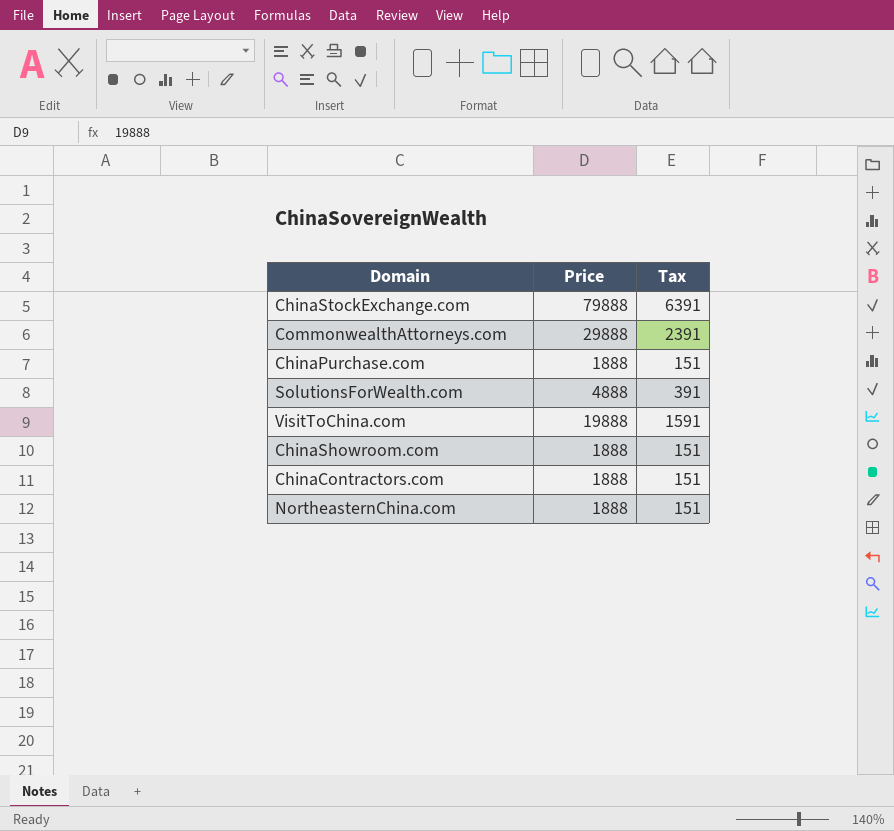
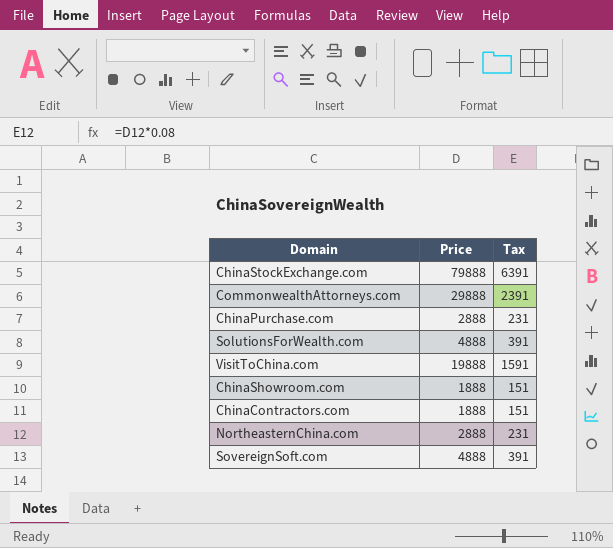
ChinaPurchase.com | Price: 1888 -> 2888
ChinaPurchase.com | Tax: 151 -> 231
NortheasternChina.com | Price: 1888 -> 2888
NortheasternChina.com | Tax: 151 -> 231
row SovereignSoft.com: none -> 4888 | 391

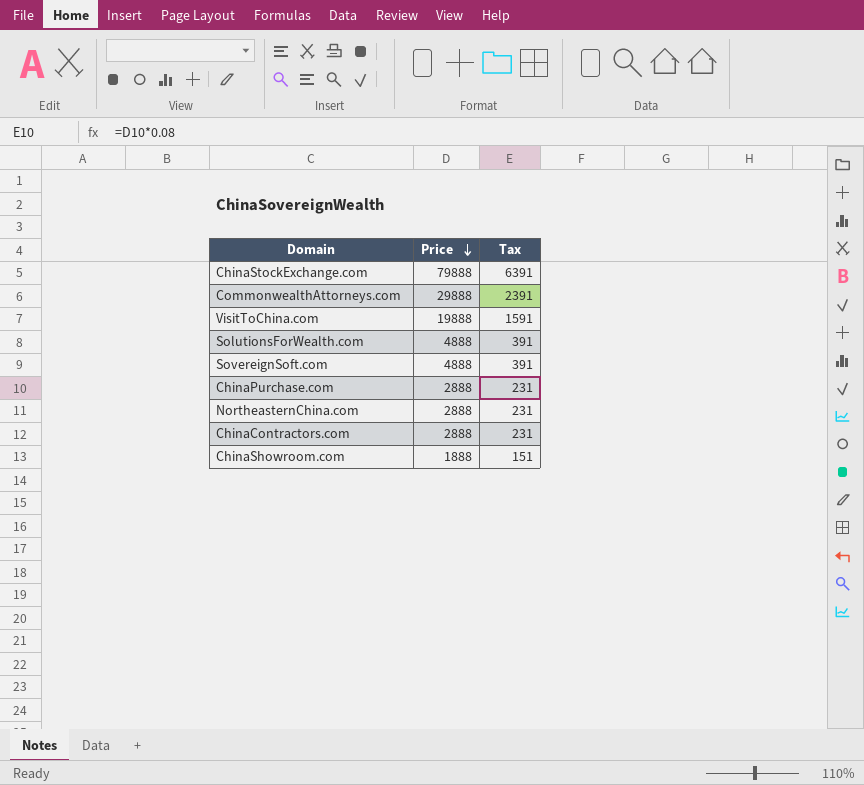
row order: none -> Price descending
ChinaContractors.com | Price: 1888 -> 2888
ChinaContractors.com | Tax: 151 -> 231

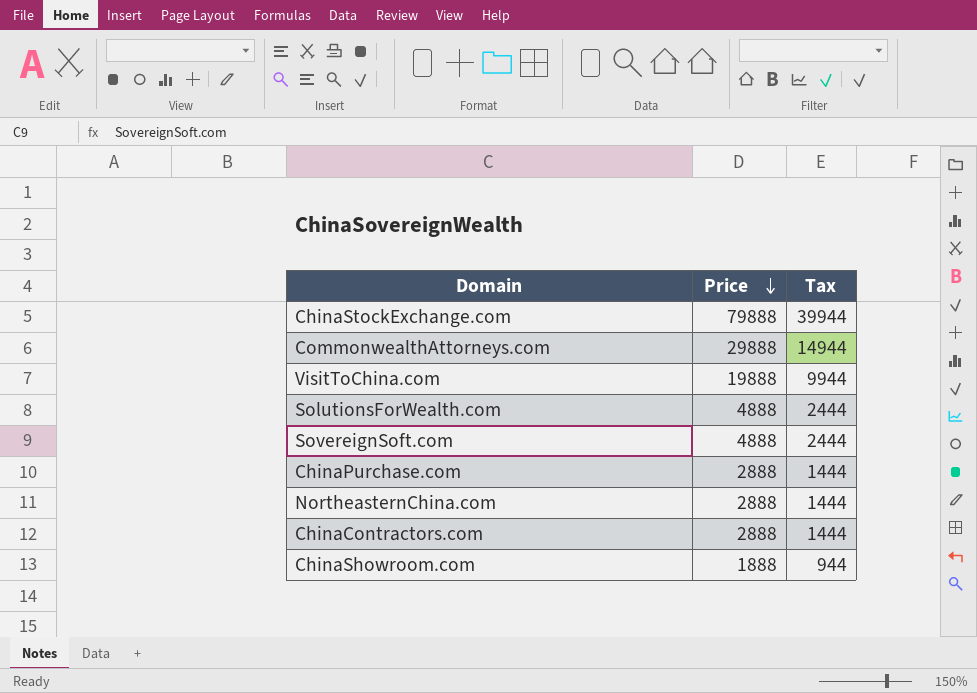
column Tax | formula: [Price] * 0.08 -> [Price] * 0.5

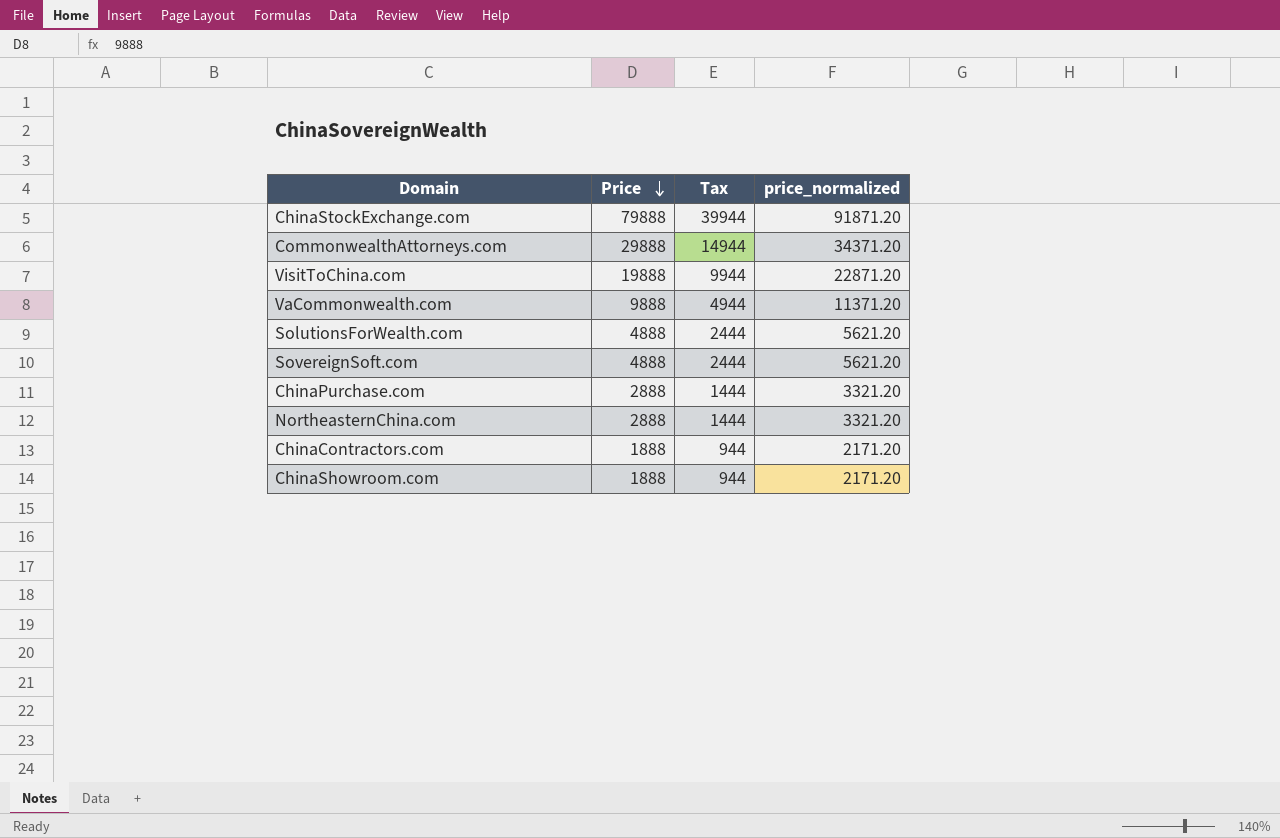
column price_normalized | formula: none -> [Price] * 1.15
row VaCommonwealth.com: none -> 9888 | 4944 | 11371.20
ChinaContractors.com | Price: 2888 -> 1888
ChinaContractors.com | Tax: 1444 -> 944

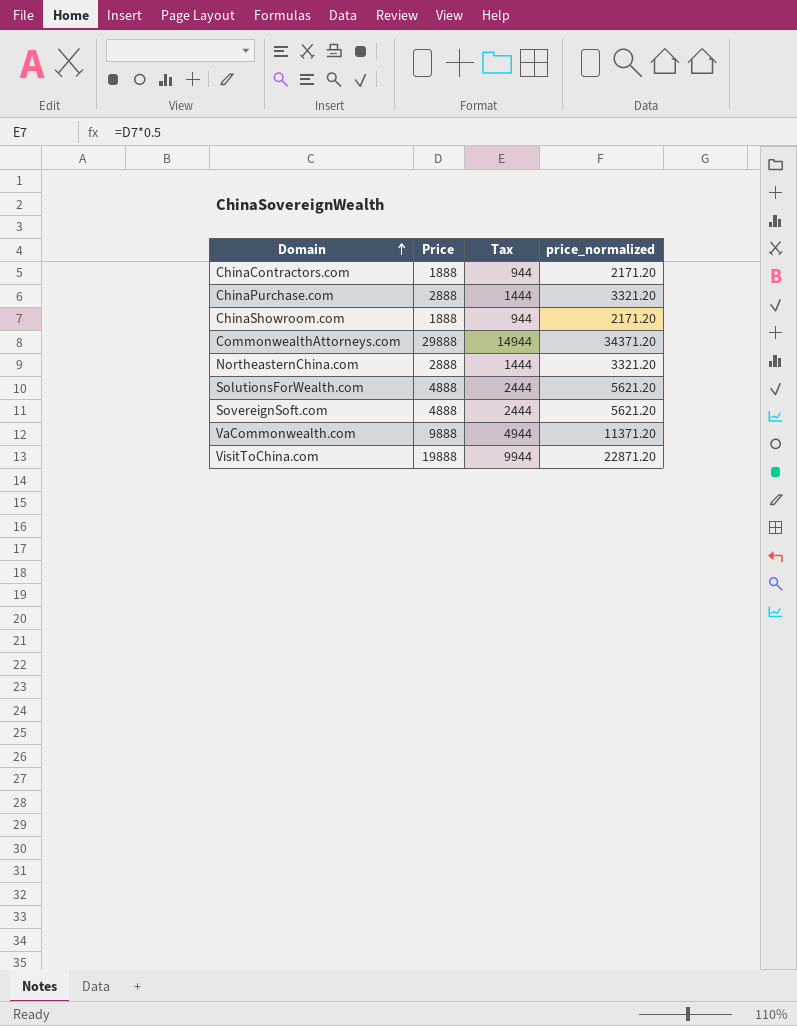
row order: Price descending -> Domain ascending
row ChinaStockExchange.com: 79888 | 39944 | 91871.20 -> none

